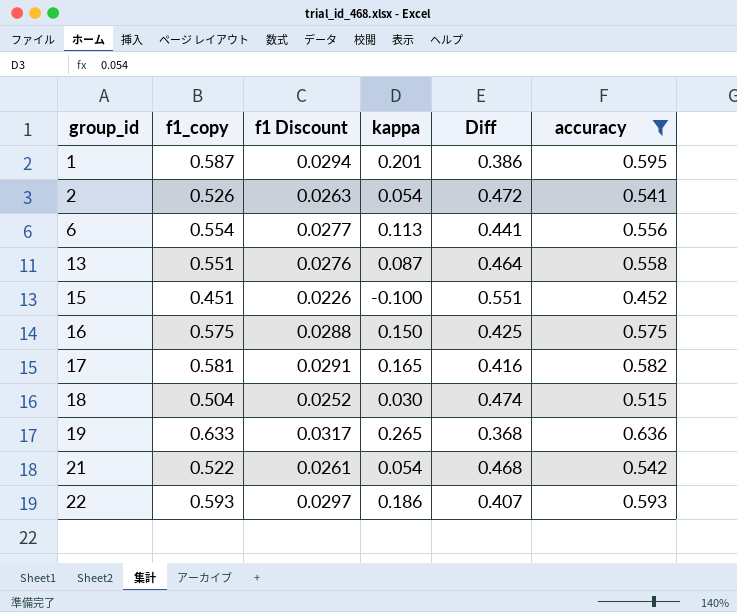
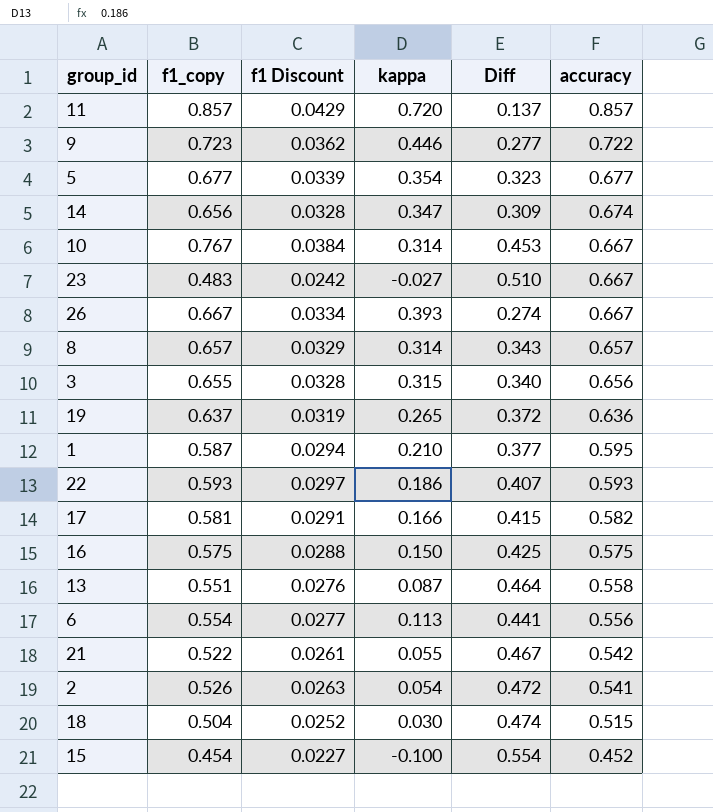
filter: accuracy <= 0.636 -> none
row order: group_id ascending -> accuracy descending
19 | f1_copy: 0.633 -> 0.637
19 | f1 Discount: 0.0317 -> 0.0319
19 | Diff: 0.368 -> 0.372
1 | kappa: 0.201 -> 0.210
1 | Diff: 0.386 -> 0.377
17 | kappa: 0.165 -> 0.166
17 | Diff: 0.416 -> 0.415
21 | kappa: 0.054 -> 0.055
21 | Diff: 0.468 -> 0.467
15 | f1_copy: 0.451 -> 0.454
15 | f1 Discount: 0.0226 -> 0.0227
15 | Diff: 0.551 -> 0.554

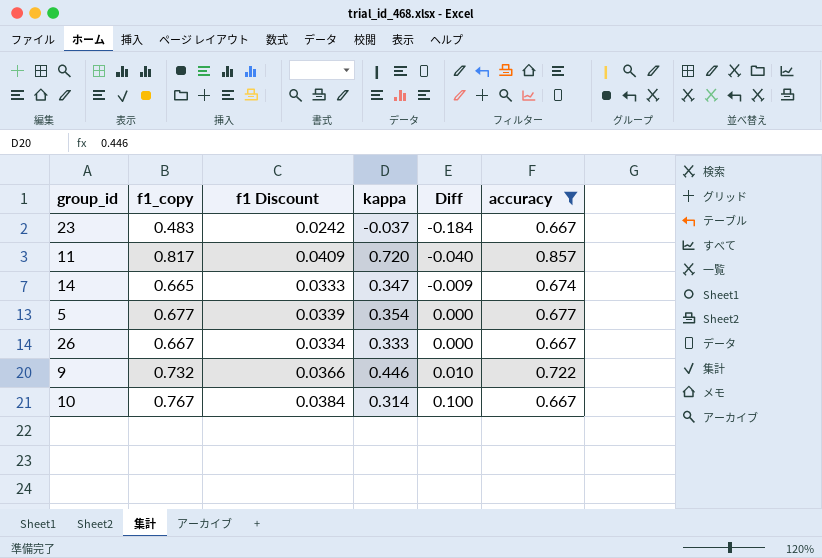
filter: none -> accuracy >= 0.667
row order: accuracy descending -> Diff ascending
column Diff | formula: [f1_copy] - [kappa] -> [f1_copy] - [accuracy]
23 | kappa: -0.027 -> -0.037
11 | f1_copy: 0.857 -> 0.817
11 | f1 Discount: 0.0429 -> 0.0409
14 | f1_copy: 0.656 -> 0.665
14 | f1 Discount: 0.0328 -> 0.0333
26 | kappa: 0.393 -> 0.333
9 | f1_copy: 0.723 -> 0.732
9 | f1 Discount: 0.0362 -> 0.0366

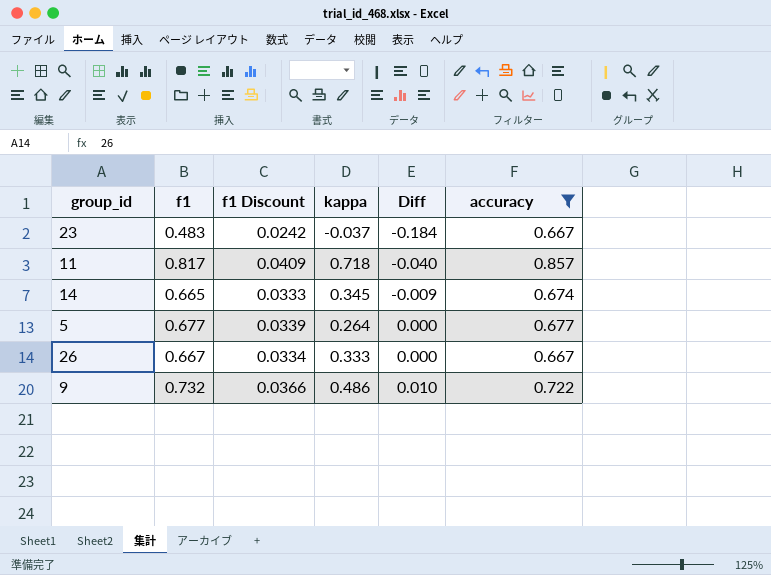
column name: f1_copy -> f1
row 10: 0.767 | 0.0384 | 0.314 | 0.100 | 0.667 -> none
11 | kappa: 0.720 -> 0.718
14 | kappa: 0.347 -> 0.345
5 | kappa: 0.354 -> 0.264
9 | kappa: 0.446 -> 0.486

